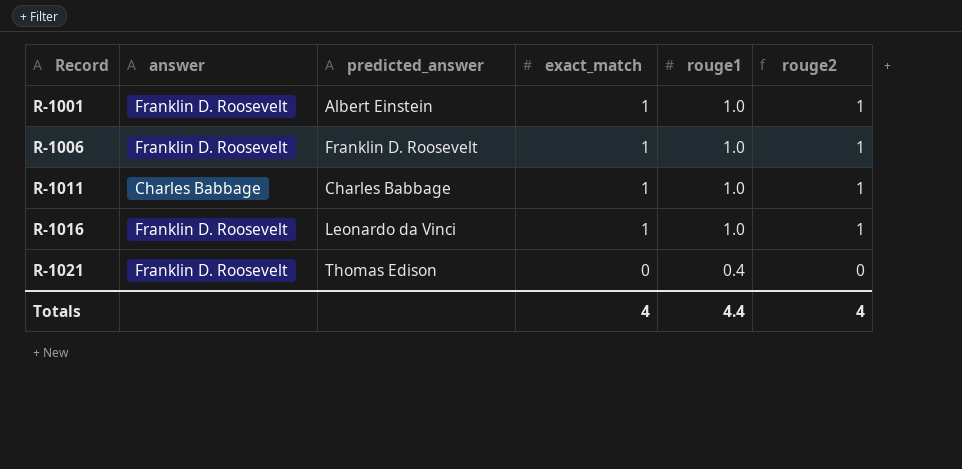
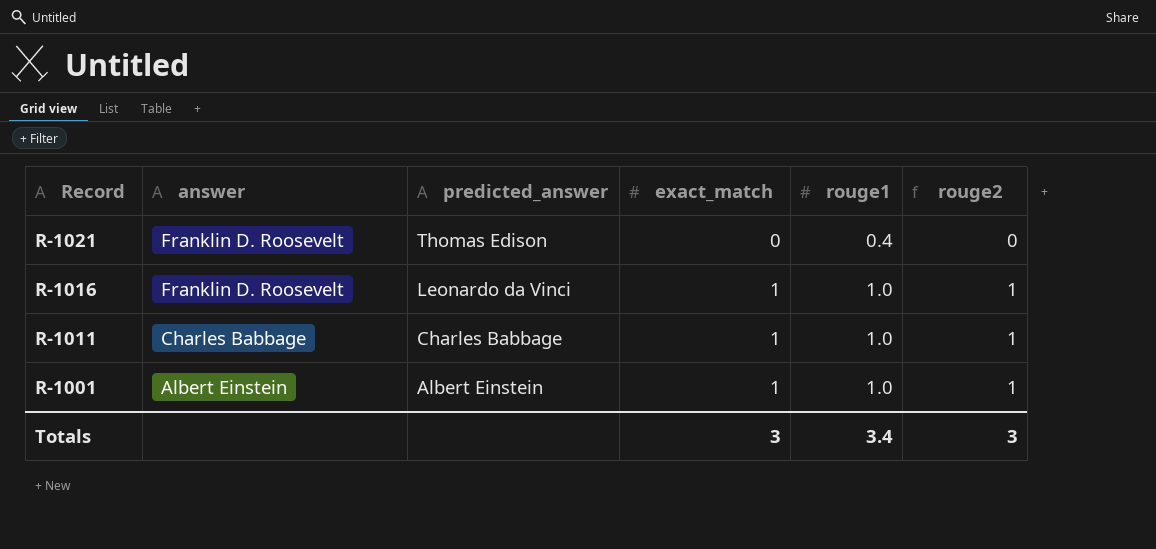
row order: Record ascending -> Record descending
row R-1006: Franklin D. Roosevelt | Franklin D. Roosevelt | 1 | 1.0 | 1 -> none
R-1001 | answer: Franklin D. Roosevelt -> Albert Einstein
Totals | exact_match: 4 -> 3
Totals | rouge1: 4.4 -> 3.4
Totals | rouge2: 4 -> 3

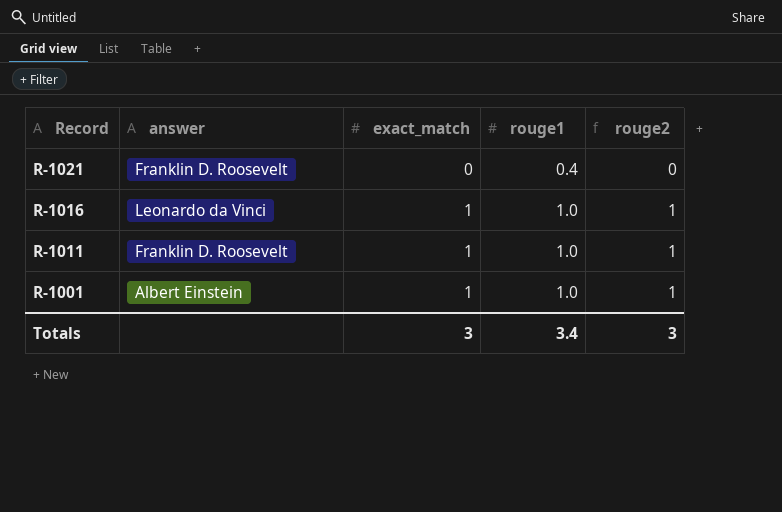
column predicted_answer | position: 3 -> none
R-1016 | answer: Franklin D. Roosevelt -> Leonardo da Vinci
R-1011 | answer: Charles Babbage -> Franklin D. Roosevelt

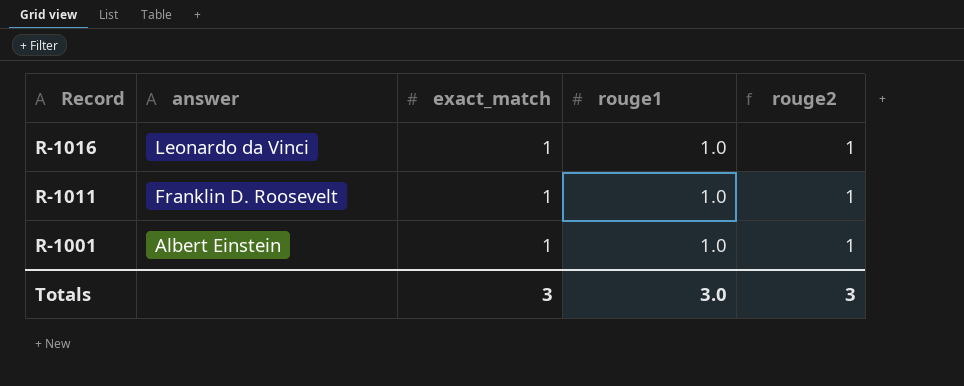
row R-1021: Franklin D. Roosevelt | 0 | 0.4 | 0 -> none
Totals | rouge1: 3.4 -> 3.0

